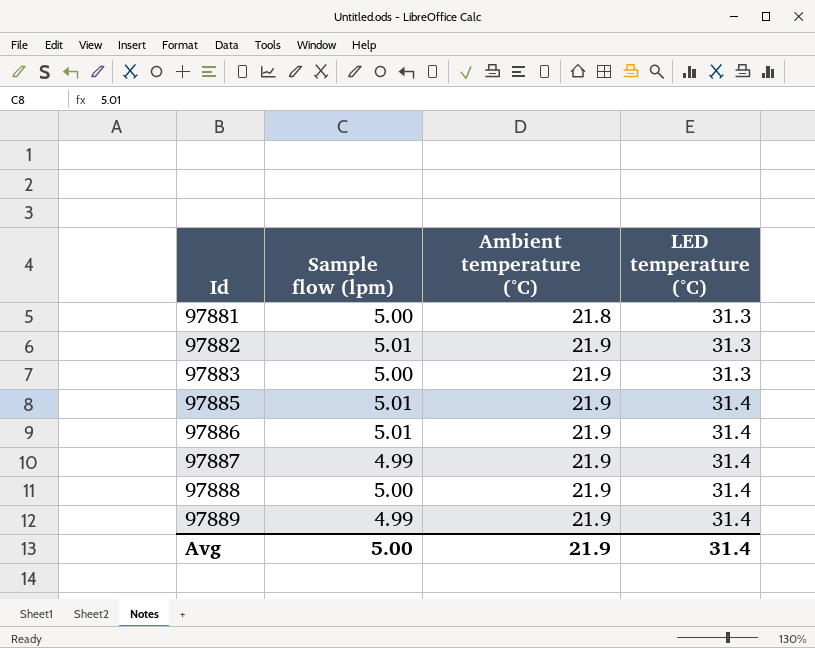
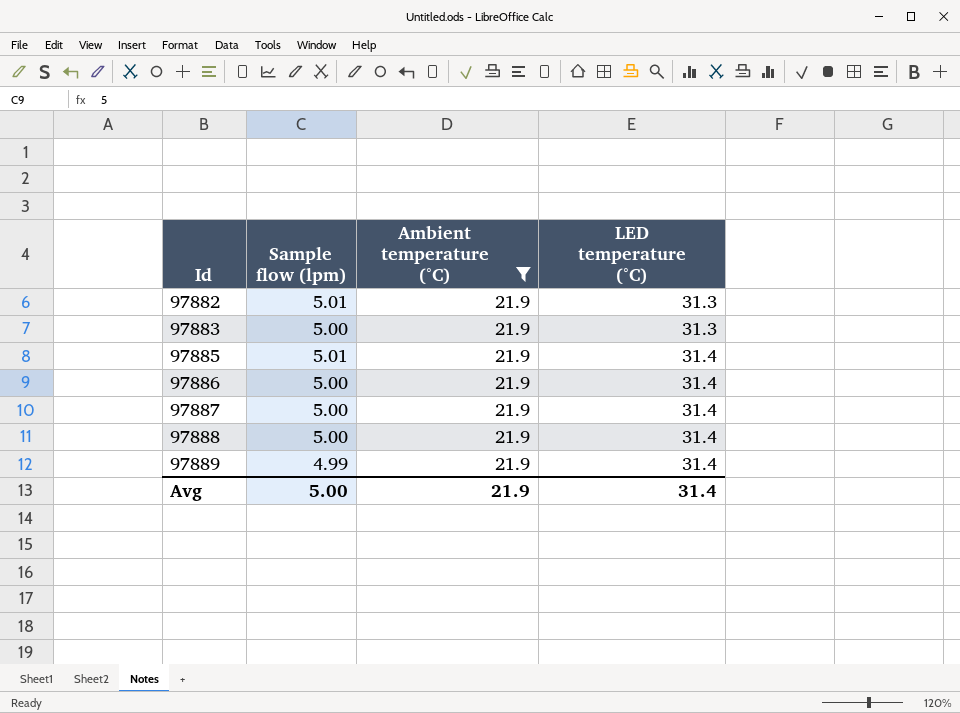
filter: none -> Ambient temperature (°C) = 21.9
97886 | Sample flow (lpm): 5.01 -> 5.00
97887 | Sample flow (lpm): 4.99 -> 5.00

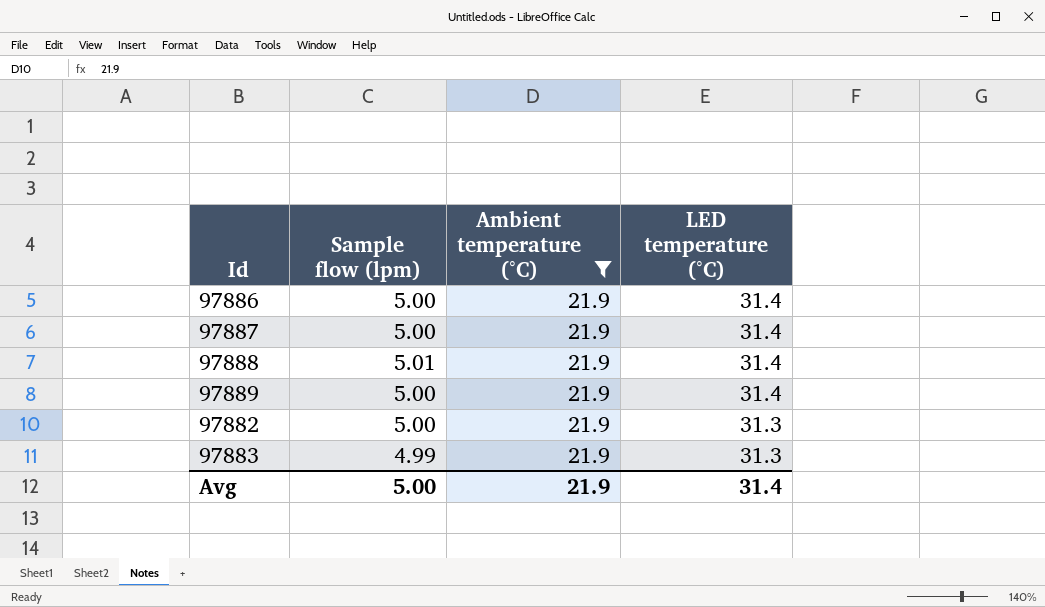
row order: Id ascending -> LED temperature (°C) descending
row 97885: 5.01 | 21.9 | 31.4 -> none
97888 | Sample flow (lpm): 5.00 -> 5.01
97889 | Sample flow (lpm): 4.99 -> 5.00
97882 | Sample flow (lpm): 5.01 -> 5.00
97883 | Sample flow (lpm): 5.00 -> 4.99

